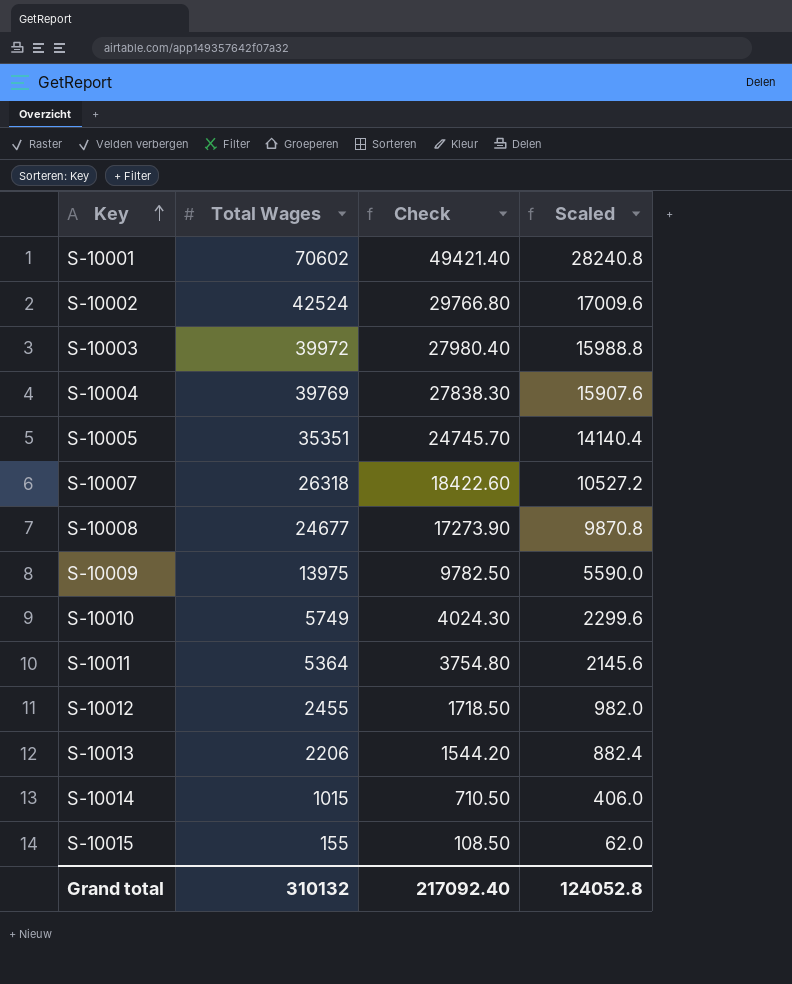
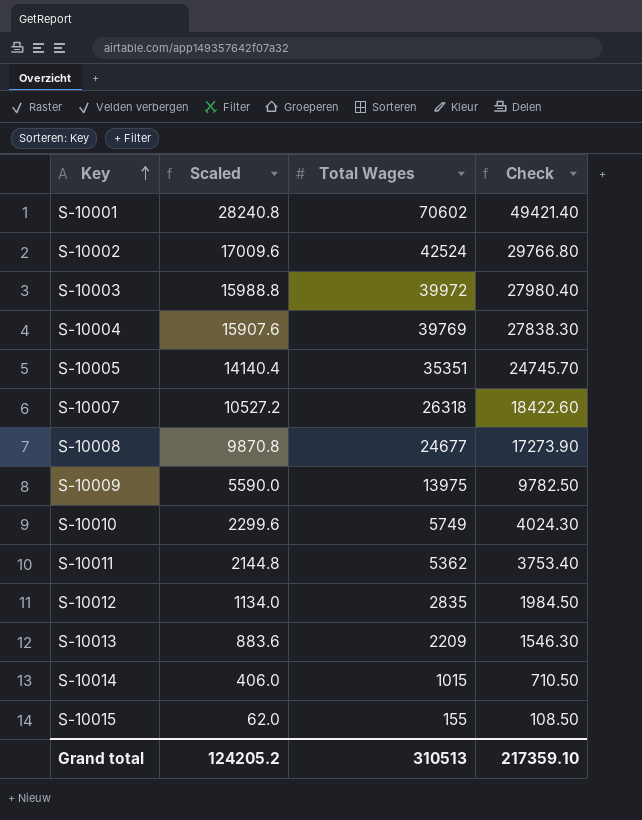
column Scaled | position: 4 -> 2
S-10011 | Scaled: 2145.6 -> 2144.8
S-10011 | Total Wages: 5364 -> 5362
S-10011 | Check: 3754.80 -> 3753.40
S-10012 | Scaled: 982.0 -> 1134.0
S-10012 | Total Wages: 2455 -> 2835
S-10012 | Check: 1718.50 -> 1984.50
S-10013 | Scaled: 882.4 -> 883.6
S-10013 | Total Wages: 2206 -> 2209
S-10013 | Check: 1544.20 -> 1546.30
Grand total | Scaled: 124052.8 -> 124205.2
Grand total | Total Wages: 310132 -> 310513
Grand total | Check: 217092.40 -> 217359.10

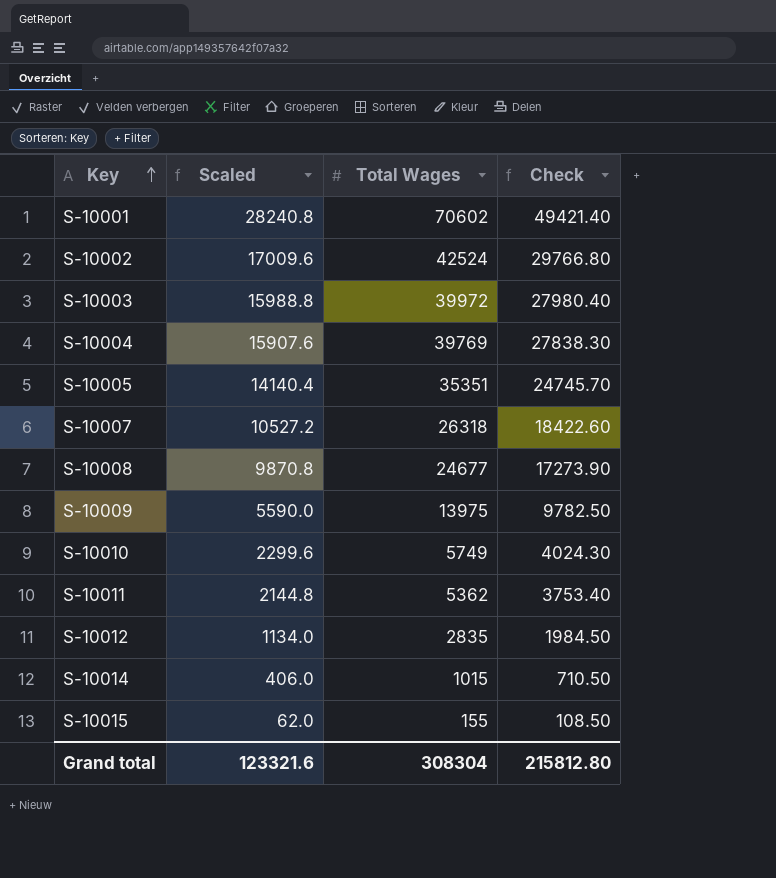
row S-10013: 883.6 | 2209 | 1546.30 -> none
Grand total | Scaled: 124205.2 -> 123321.6
Grand total | Total Wages: 310513 -> 308304
Grand total | Check: 217359.10 -> 215812.80

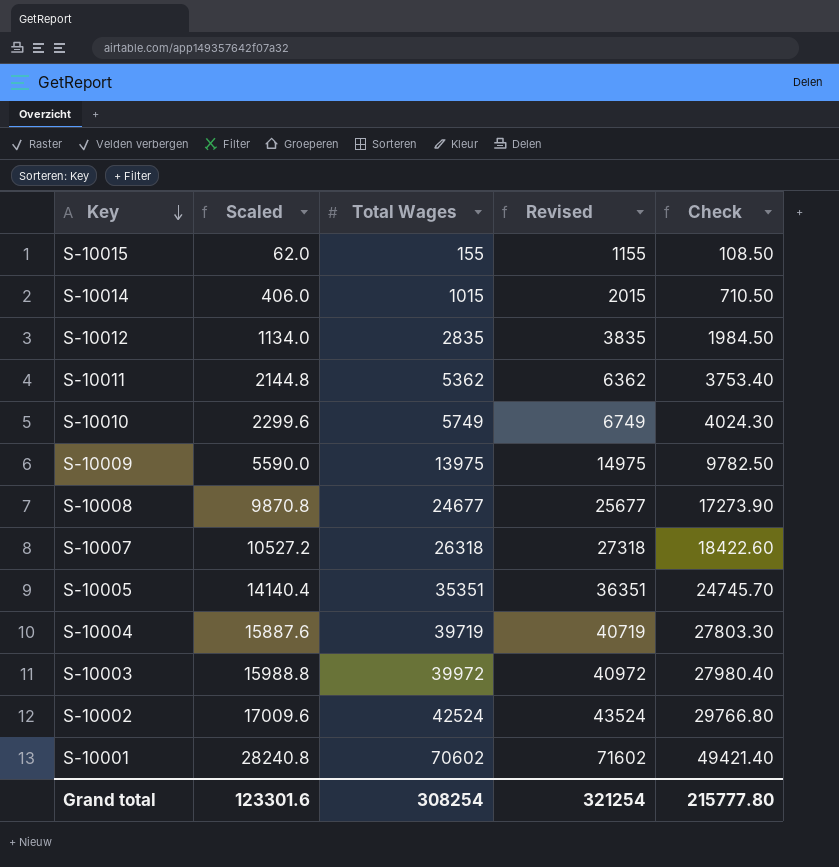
row order: Key ascending -> Key descending
column Revised | formula: none -> [Total Wages] + 1000
S-10004 | Scaled: 15907.6 -> 15887.6
S-10004 | Total Wages: 39769 -> 39719
S-10004 | Check: 27838.30 -> 27803.30
Grand total | Scaled: 123321.6 -> 123301.6
Grand total | Total Wages: 308304 -> 308254
Grand total | Check: 215812.80 -> 215777.80

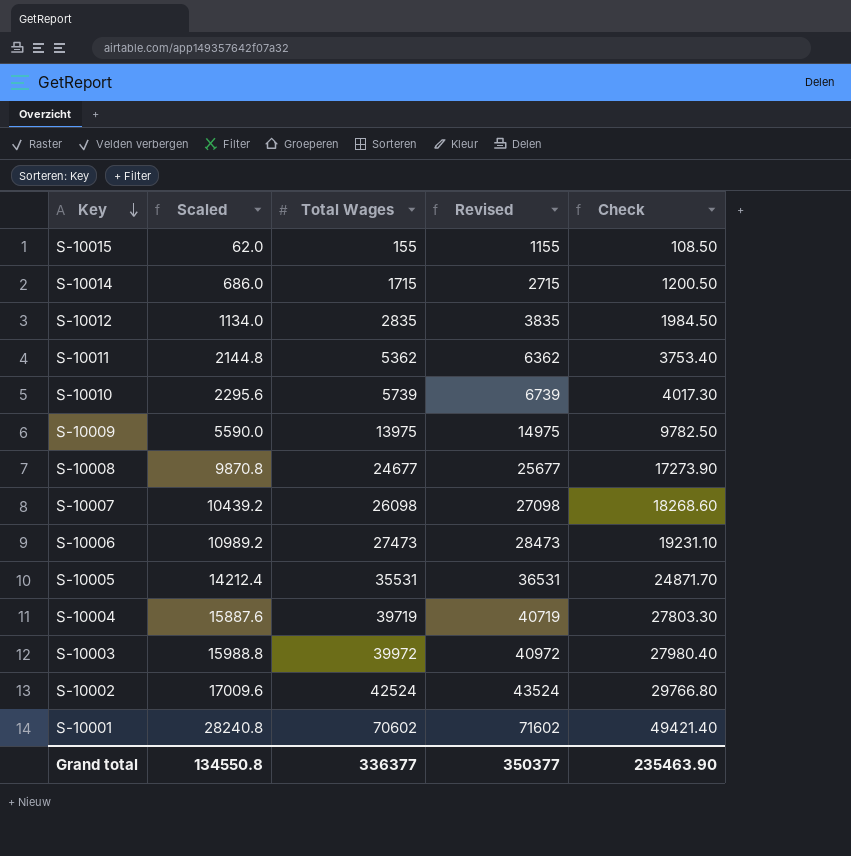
S-10014 | Scaled: 406.0 -> 686.0
S-10014 | Total Wages: 1015 -> 1715
S-10014 | Revised: 2015 -> 2715
S-10014 | Check: 710.50 -> 1200.50
S-10010 | Scaled: 2299.6 -> 2295.6
S-10010 | Total Wages: 5749 -> 5739
S-10010 | Revised: 6749 -> 6739
S-10010 | Check: 4024.30 -> 4017.30
S-10007 | Scaled: 10527.2 -> 10439.2
S-10007 | Total Wages: 26318 -> 26098
S-10007 | Revised: 27318 -> 27098
S-10007 | Check: 18422.60 -> 18268.60
row S-10006: none -> 10989.2 | 27473 | 28473 | 19231.10
S-10005 | Scaled: 14140.4 -> 14212.4
S-10005 | Total Wages: 35351 -> 35531
S-10005 | Revised: 36351 -> 36531
S-10005 | Check: 24745.70 -> 24871.70
Grand total | Scaled: 123301.6 -> 134550.8
Grand total | Total Wages: 308254 -> 336377
Grand total | Revised: 321254 -> 350377
Grand total | Check: 215777.80 -> 235463.90

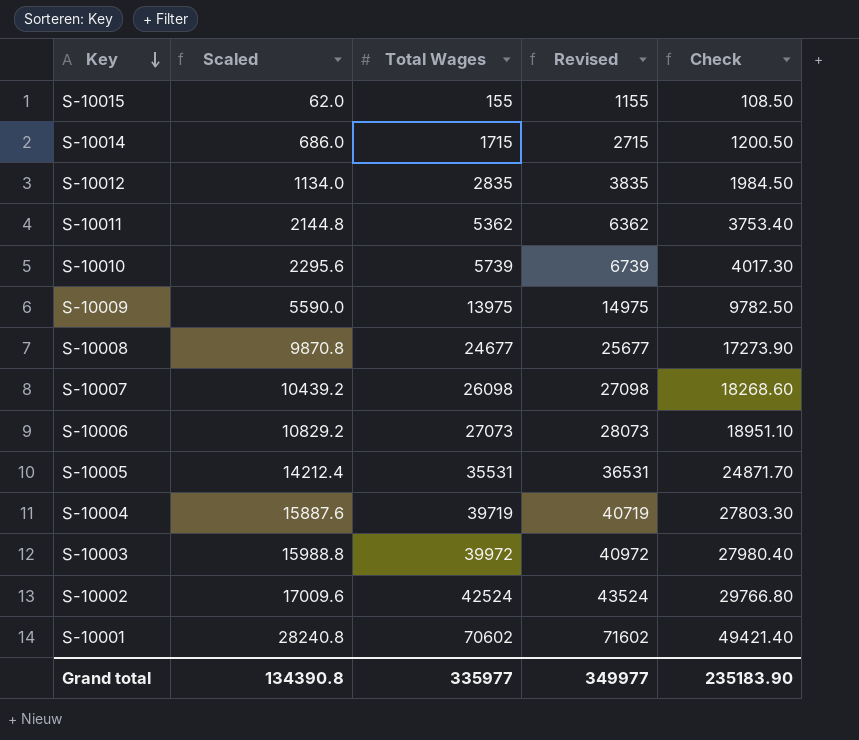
S-10006 | Scaled: 10989.2 -> 10829.2
S-10006 | Total Wages: 27473 -> 27073
S-10006 | Revised: 28473 -> 28073
S-10006 | Check: 19231.10 -> 18951.10
Grand total | Scaled: 134550.8 -> 134390.8
Grand total | Total Wages: 336377 -> 335977
Grand total | Revised: 350377 -> 349977
Grand total | Check: 235463.90 -> 235183.90

